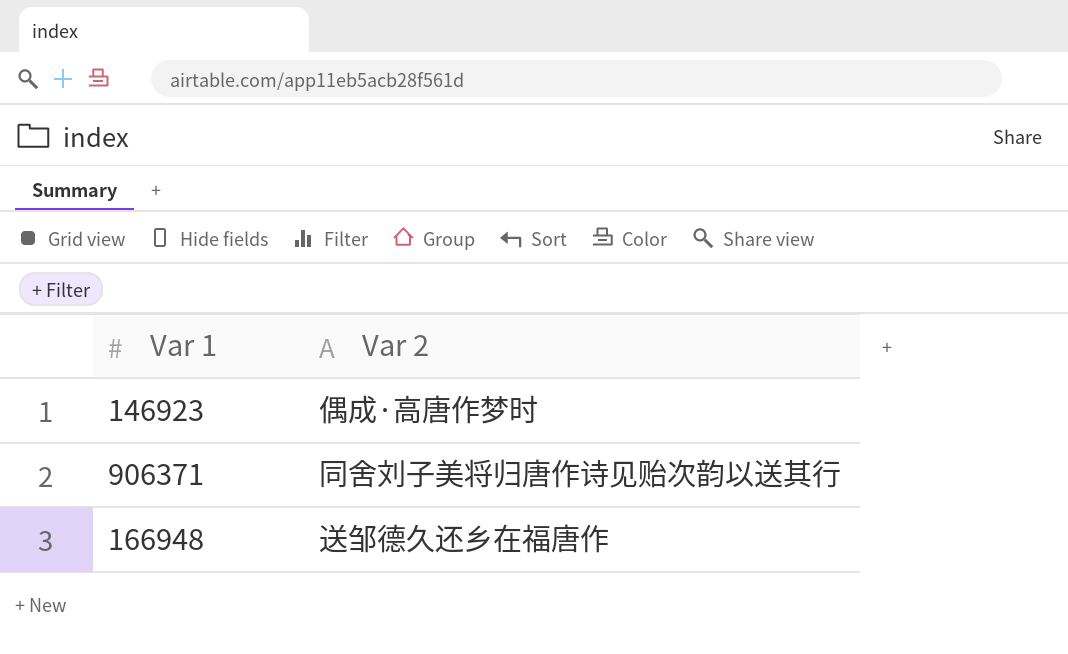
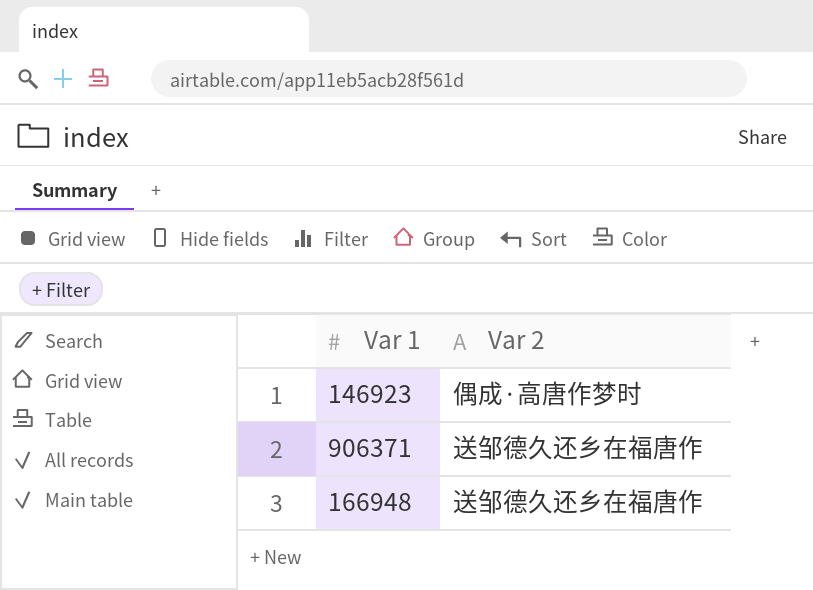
906371 | Var 2: 同舍刘子美将归唐作诗见贻次韵以送其行 -> 送邹德久还乡在福唐作

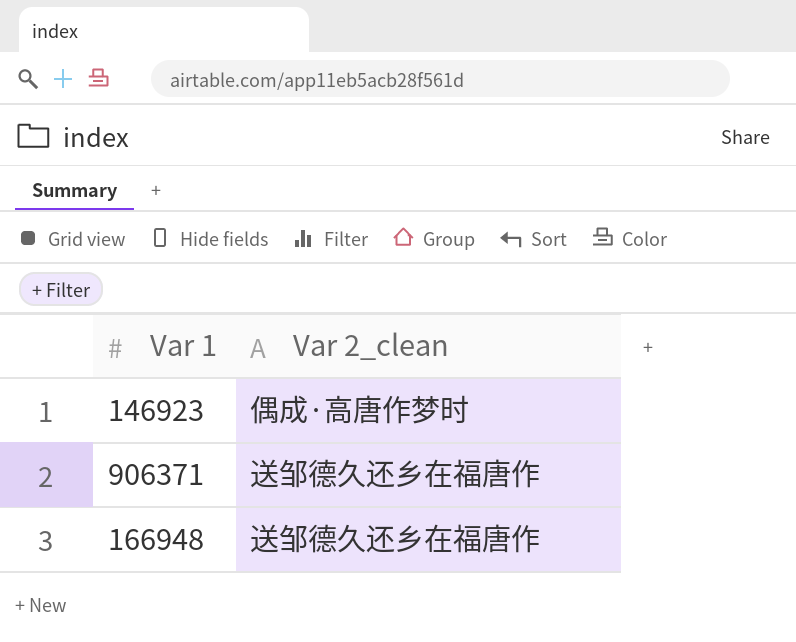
column name: Var 2 -> Var 2_clean

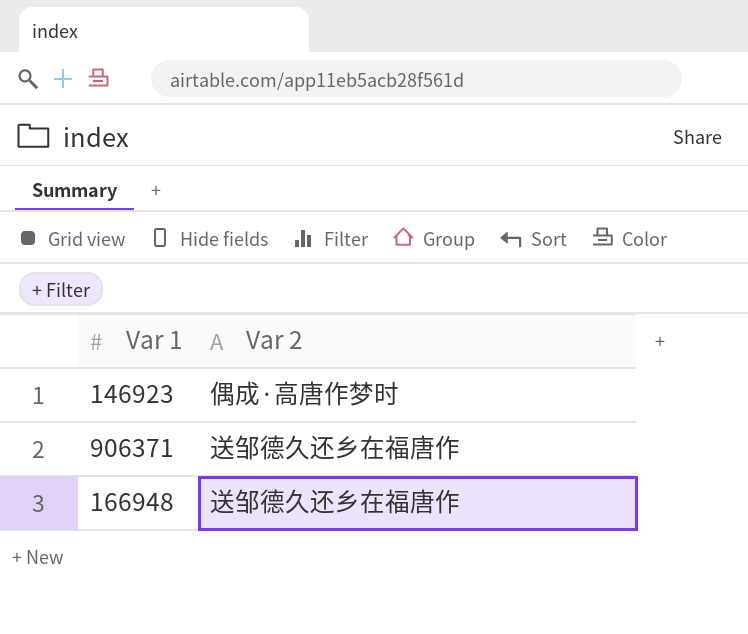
column name: Var 2_clean -> Var 2

